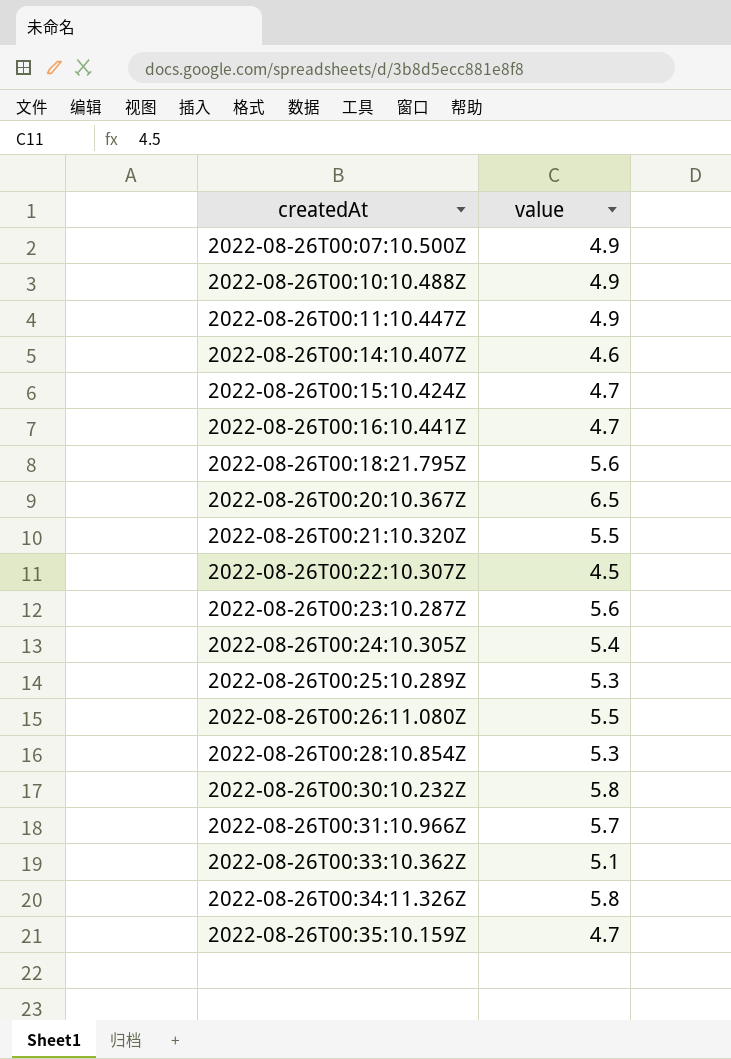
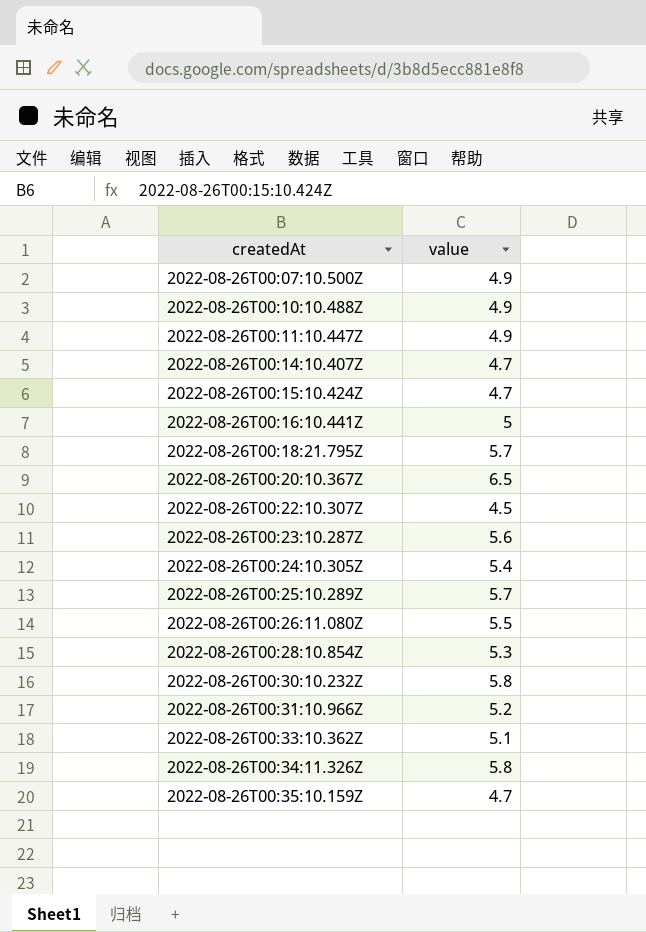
row 2022-08-26T00:21:10.320Z: 5.5 -> none
2022-08-26T00:14:10.407Z | value: 4.6 -> 4.7
2022-08-26T00:16:10.441Z | value: 4.7 -> 5
2022-08-26T00:18:21.795Z | value: 5.6 -> 5.7
2022-08-26T00:25:10.289Z | value: 5.3 -> 5.7
2022-08-26T00:31:10.966Z | value: 5.7 -> 5.2

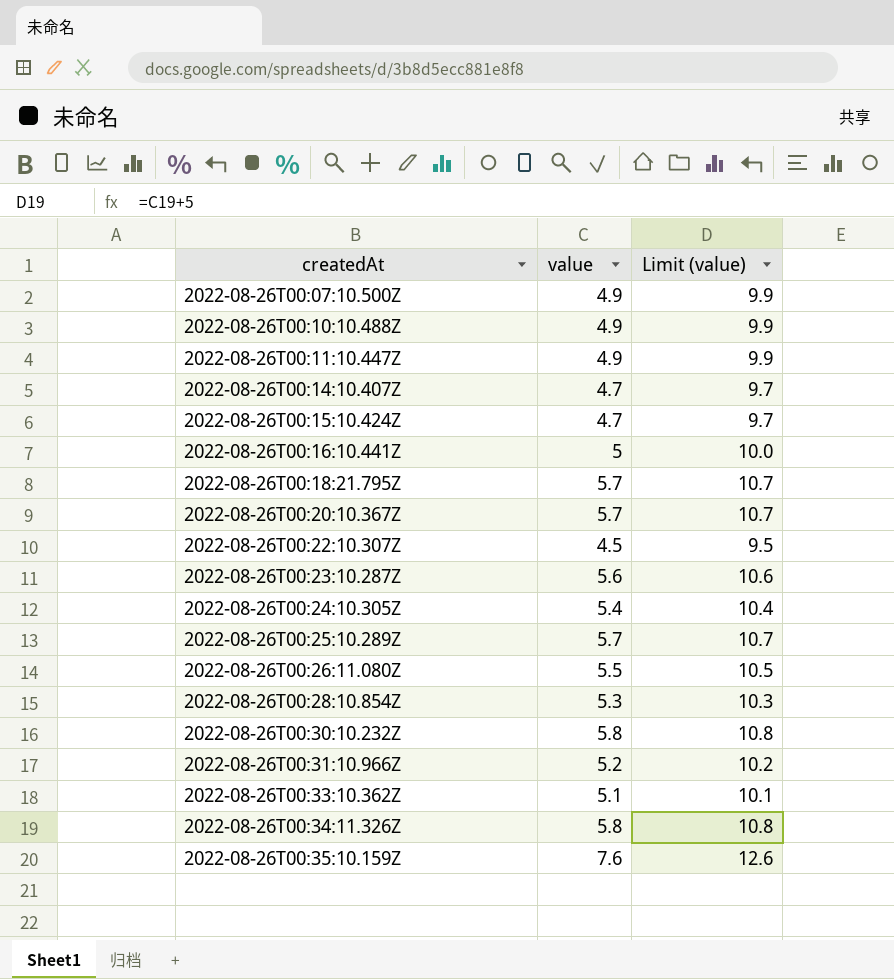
column Limit (value) | formula: none -> [value] + 5
2022-08-26T00:20:10.367Z | value: 6.5 -> 5.7
2022-08-26T00:35:10.159Z | value: 4.7 -> 7.6

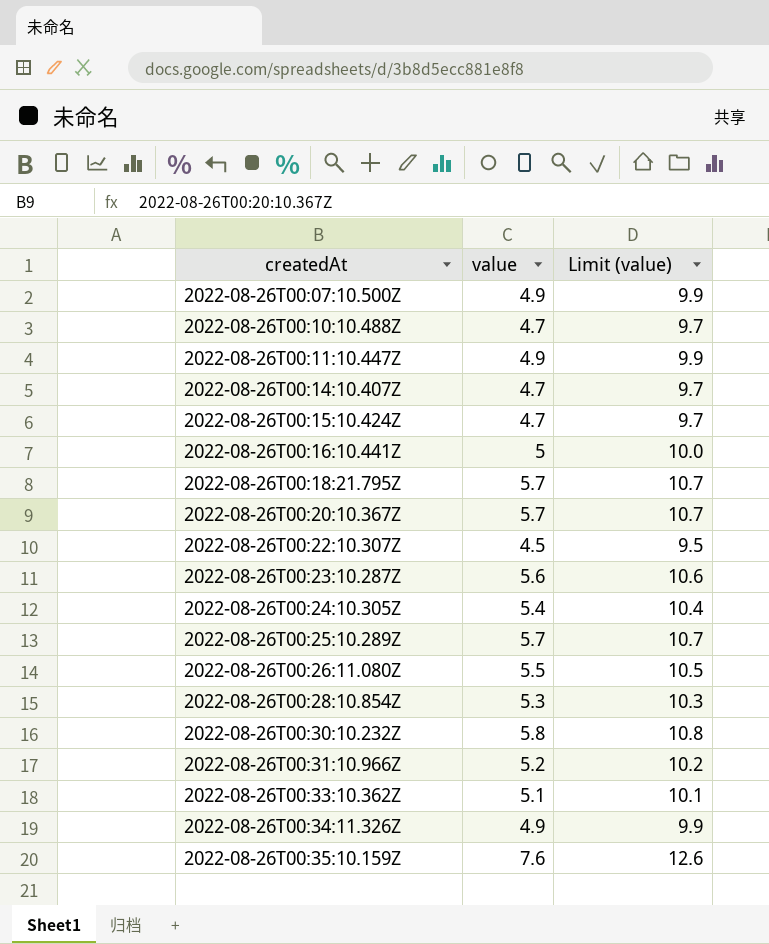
2022-08-26T00:10:10.488Z | value: 4.9 -> 4.7
2022-08-26T00:10:10.488Z | Limit (value): 9.9 -> 9.7
2022-08-26T00:34:11.326Z | value: 5.8 -> 4.9
2022-08-26T00:34:11.326Z | Limit (value): 10.8 -> 9.9

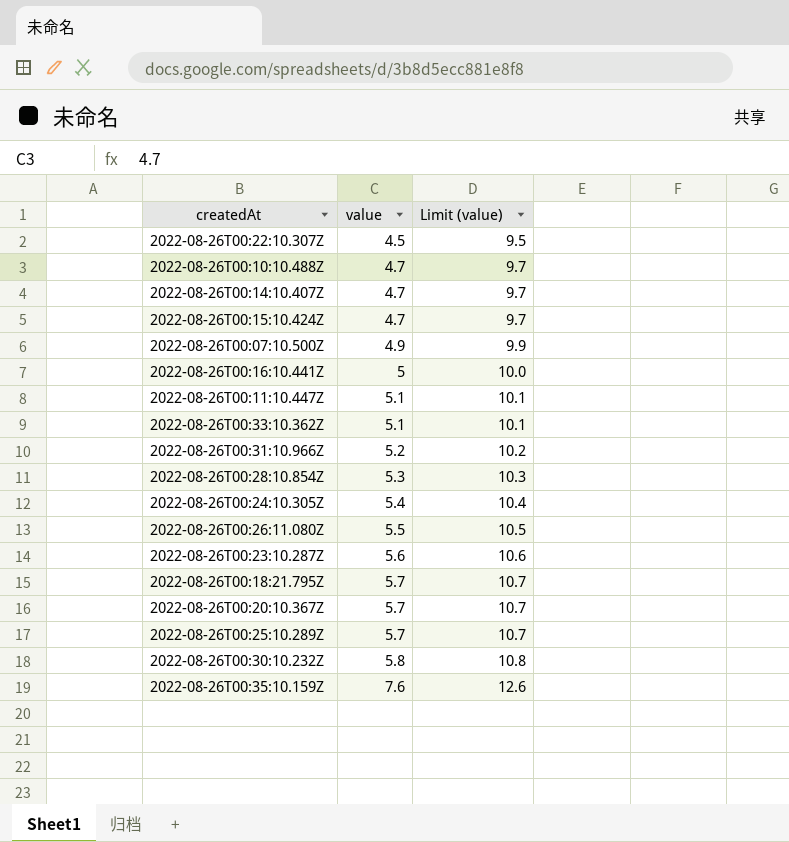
row order: createdAt ascending -> value ascending
row 2022-08-26T00:34:11.326Z: 4.9 | 9.9 -> none
2022-08-26T00:11:10.447Z | value: 4.9 -> 5.1
2022-08-26T00:11:10.447Z | Limit (value): 9.9 -> 10.1

